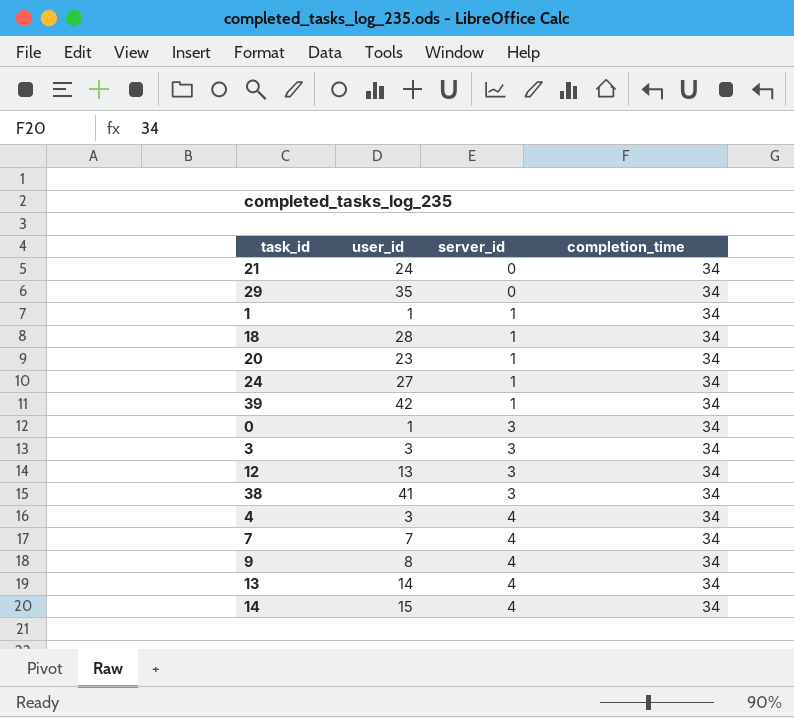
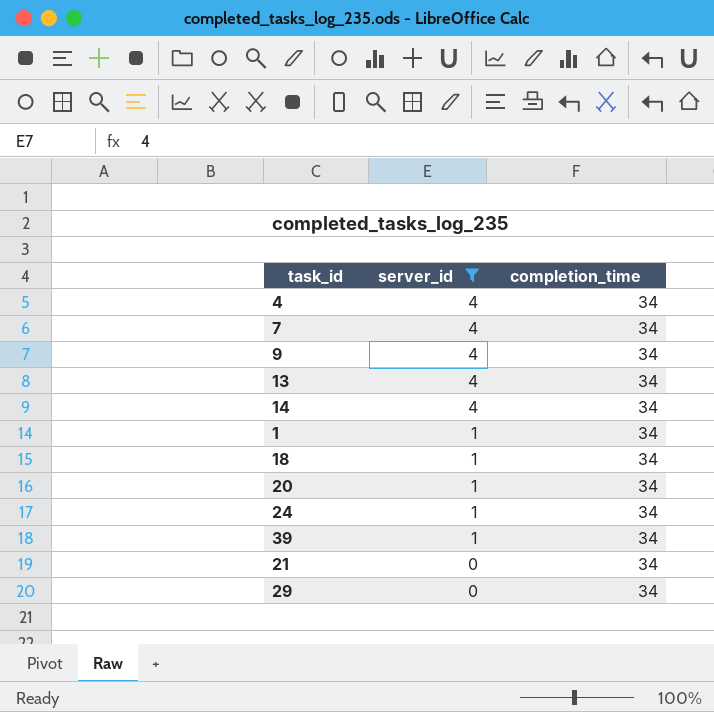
filter: none -> server_id != 3
row order: server_id ascending -> server_id descending
column user_id | position: 2 -> none

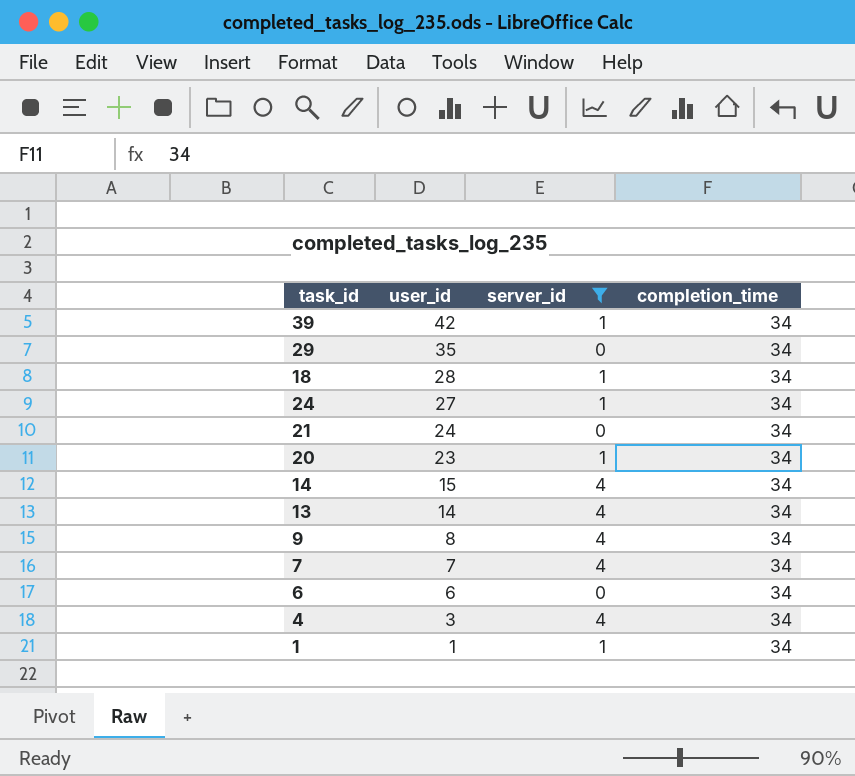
row order: server_id descending -> user_id descending
column user_id | position: none -> 2
row 6: none -> 6 | 0 | 34

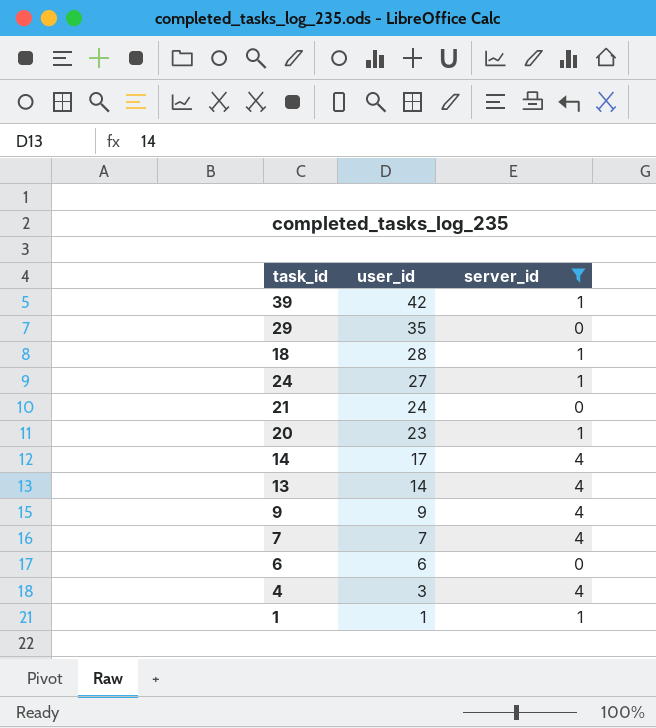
column completion_time | position: 4 -> none
14 | user_id: 15 -> 17
9 | user_id: 8 -> 9

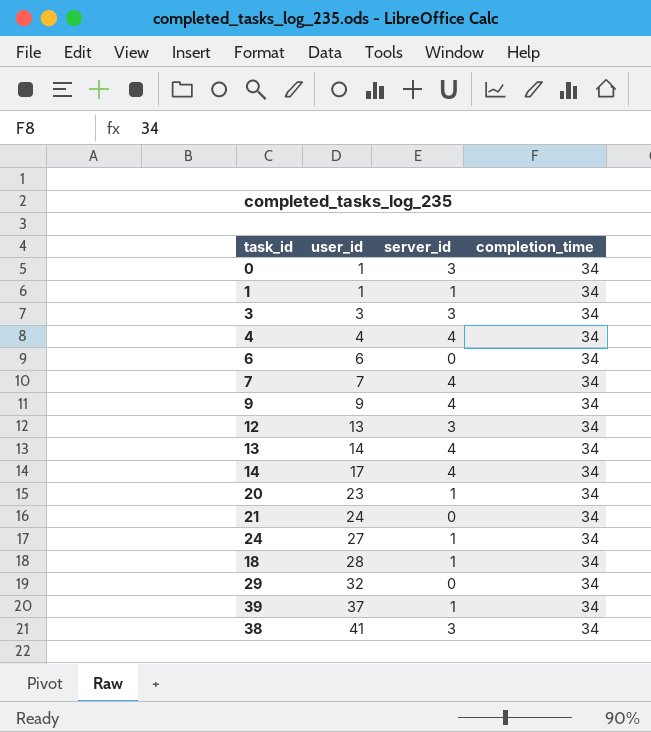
filter: server_id != 3 -> none
row order: user_id descending -> user_id ascending
column completion_time | position: none -> 4
4 | user_id: 3 -> 4
29 | user_id: 35 -> 32
39 | user_id: 42 -> 37

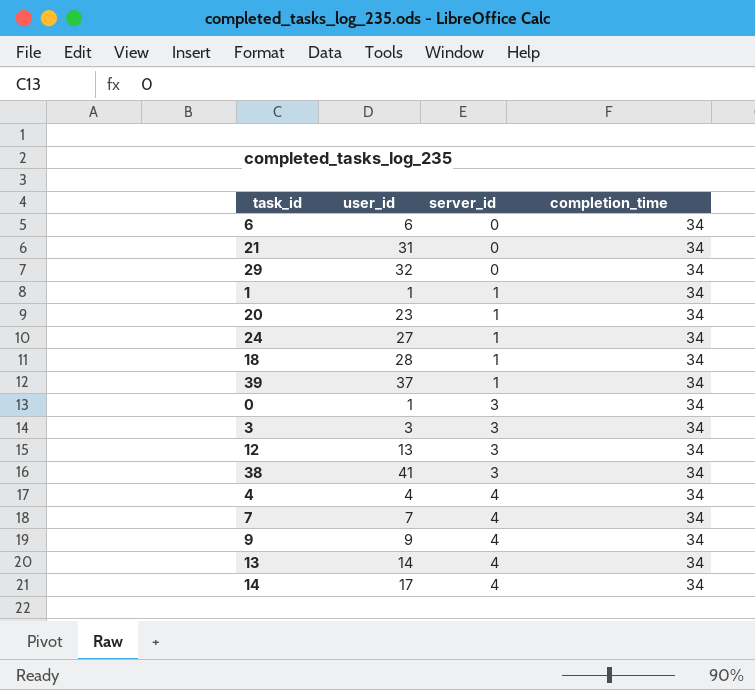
row order: user_id ascending -> server_id ascending
21 | user_id: 24 -> 31

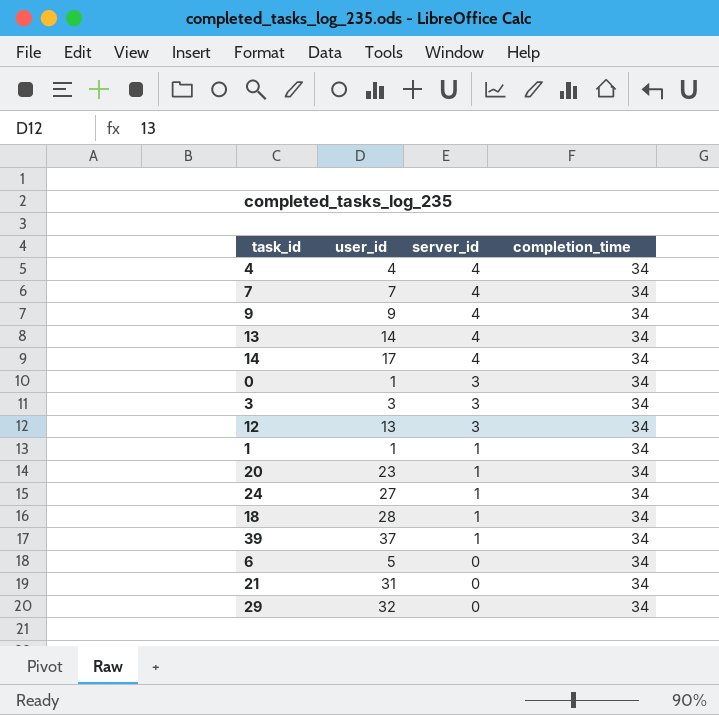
row order: server_id ascending -> server_id descending
row 38: 41 | 3 | 34 -> none
6 | user_id: 6 -> 5

